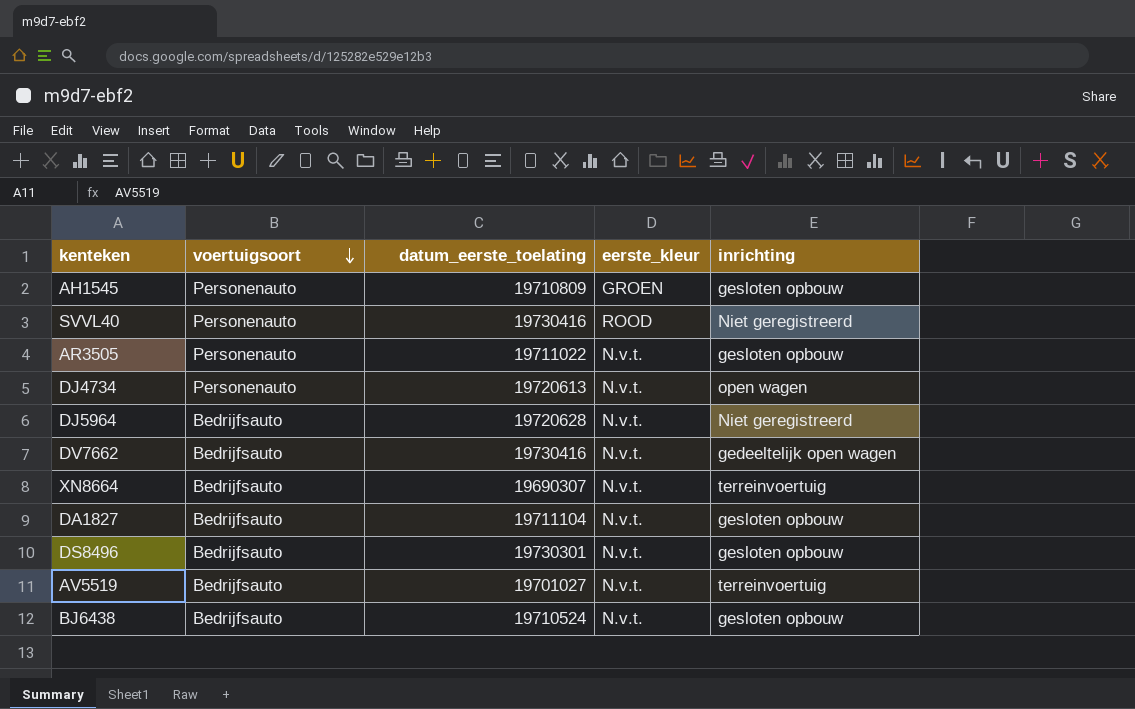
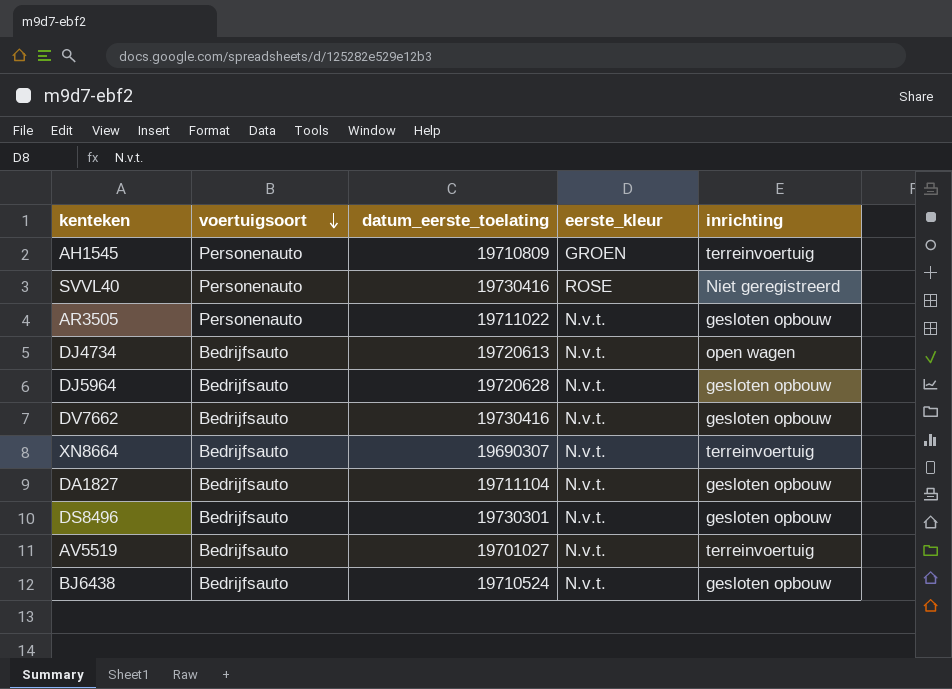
AH1545 | inrichting: gesloten opbouw -> terreinvoertuig
SVVL40 | eerste_kleur: ROOD -> ROSE
DJ4734 | voertuigsoort: Personenauto -> Bedrijfsauto
DJ5964 | inrichting: Niet geregistreerd -> gesloten opbouw
DV7662 | inrichting: gedeeltelijk open wagen -> gesloten opbouw

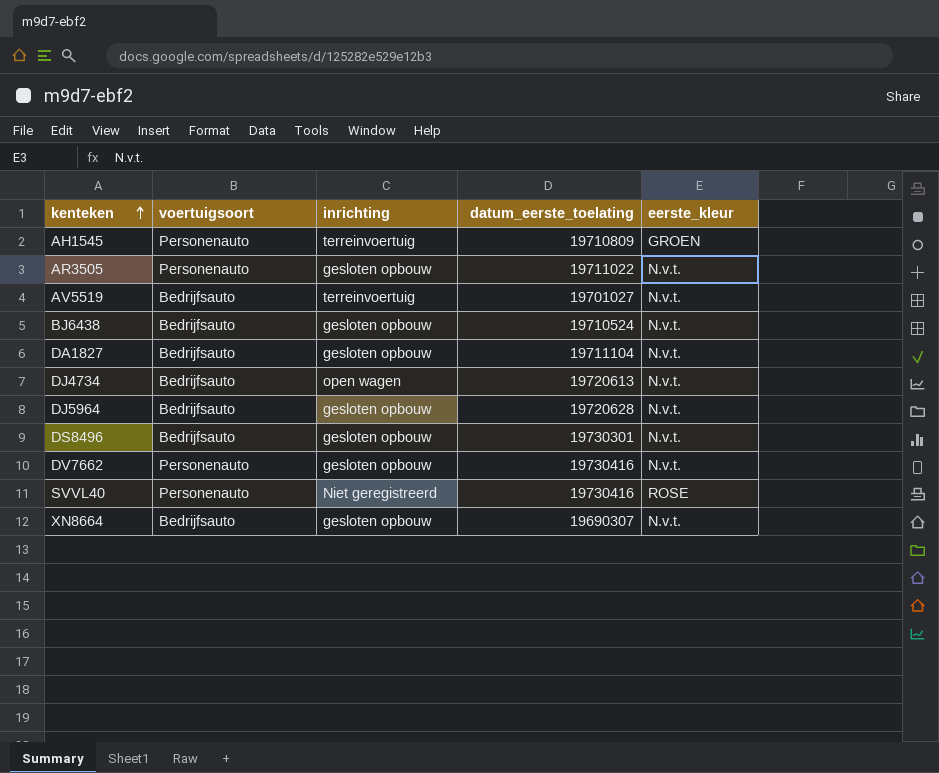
row order: voertuigsoort descending -> kenteken ascending
column inrichting | position: 5 -> 3
DV7662 | voertuigsoort: Bedrijfsauto -> Personenauto
XN8664 | inrichting: terreinvoertuig -> gesloten opbouw

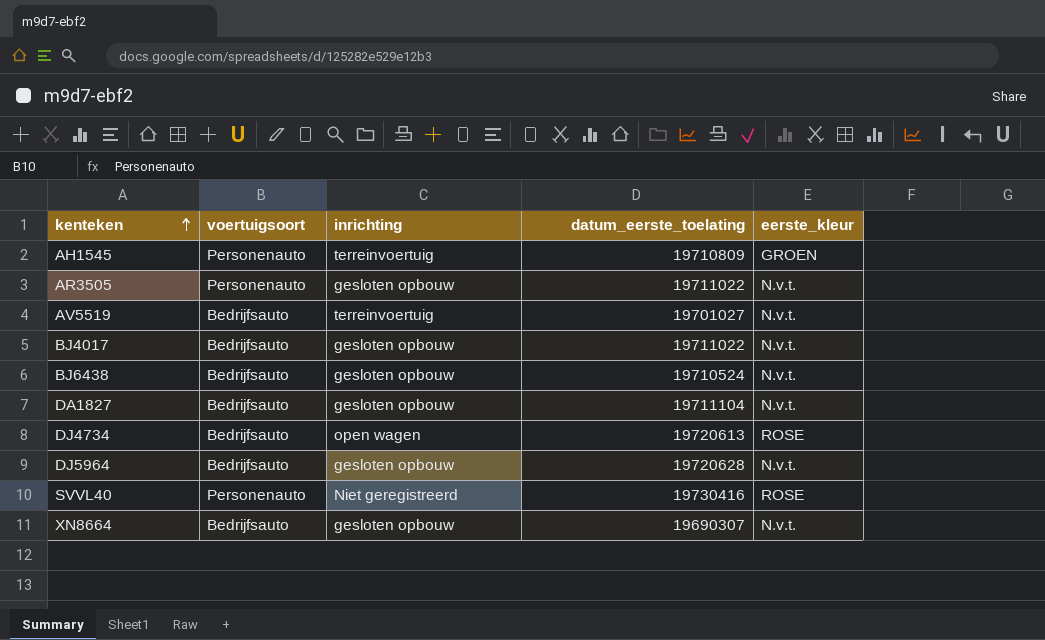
row DS8496: Bedrijfsauto | gesloten opbouw | 19730301 | N.v.t. -> none
row DV7662: Personenauto | gesloten opbouw | 19730416 | N.v.t. -> none
row BJ4017: none -> Bedrijfsauto | gesloten opbouw | 19711022 | N.v.t.
DJ4734 | eerste_kleur: N.v.t. -> ROSE

